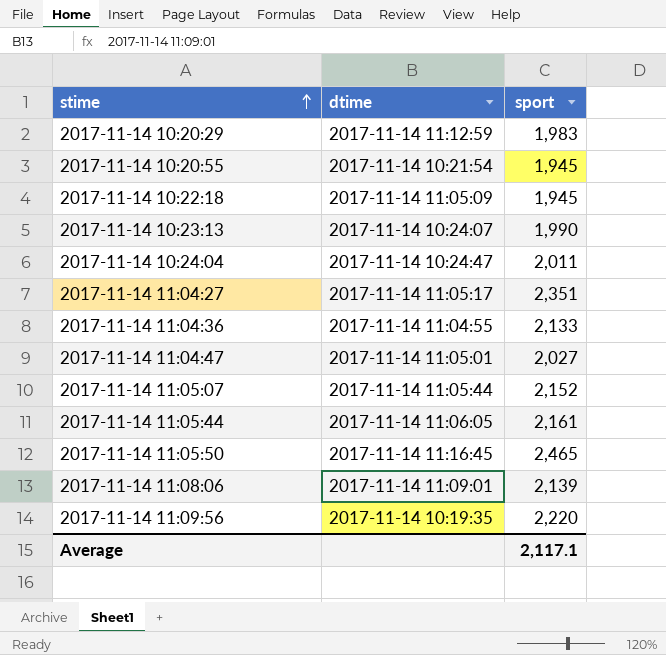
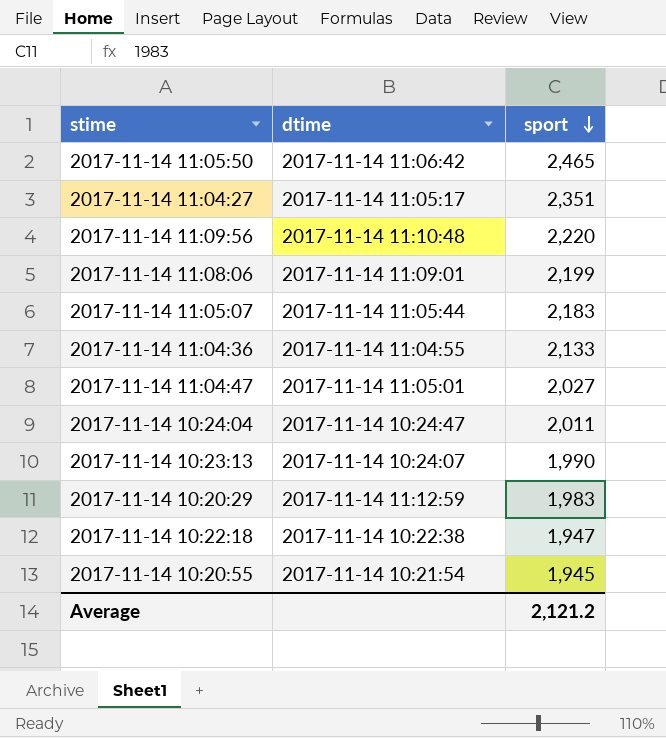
row order: stime ascending -> sport descending
row 2017-11-14 11:05:44: 2017-11-14 11:06:05 | 2,161 -> none
2017-11-14 11:05:50 | dtime: 2017-11-14 11:16:45 -> 2017-11-14 11:06:42
2017-11-14 11:09:56 | dtime: 2017-11-14 10:19:35 -> 2017-11-14 11:10:48
2017-11-14 11:08:06 | sport: 2,139 -> 2,199
2017-11-14 11:05:07 | sport: 2,152 -> 2,183
2017-11-14 10:22:18 | dtime: 2017-11-14 11:05:09 -> 2017-11-14 10:22:38
2017-11-14 10:22:18 | sport: 1,945 -> 1,947
Average | sport: 2,117.1 -> 2,121.2

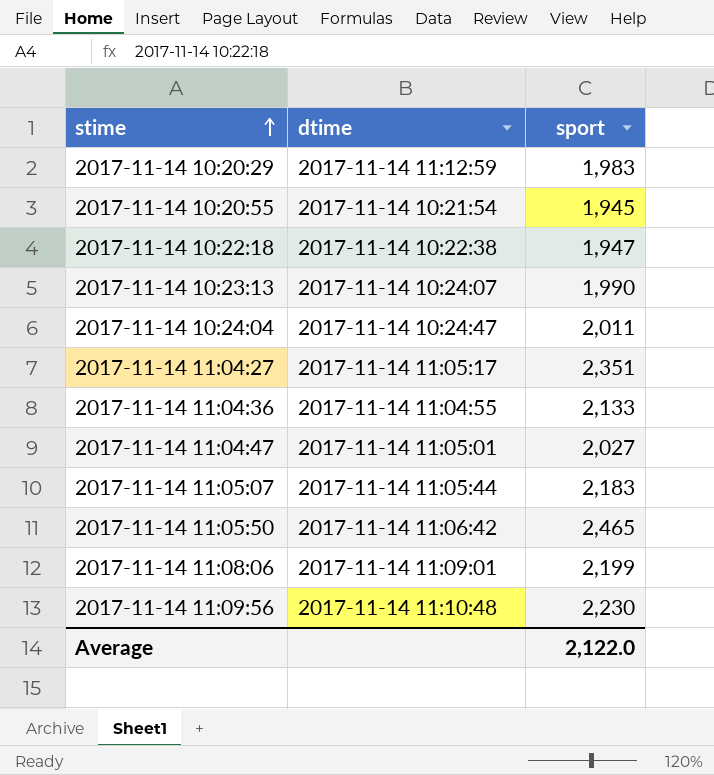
row order: sport descending -> stime ascending
2017-11-14 11:09:56 | sport: 2,220 -> 2,230
Average | sport: 2,121.2 -> 2,122.0

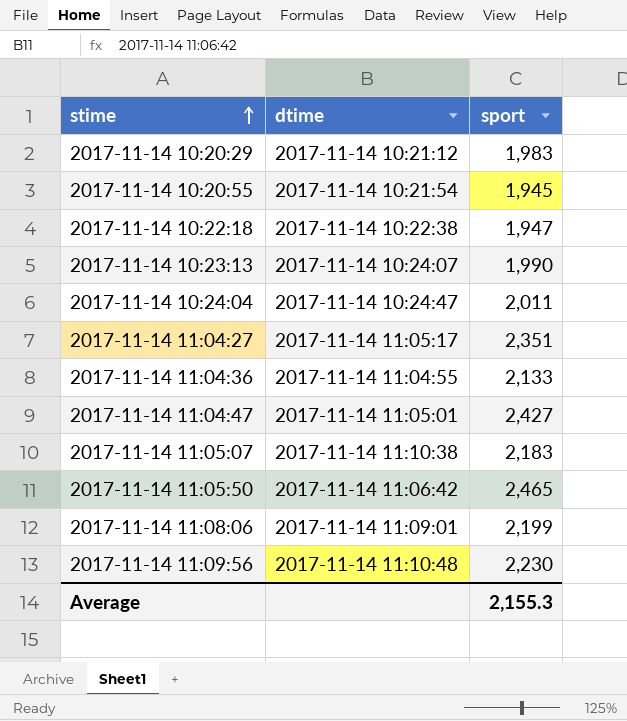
2017-11-14 10:20:29 | dtime: 2017-11-14 11:12:59 -> 2017-11-14 10:21:12
2017-11-14 11:04:47 | sport: 2,027 -> 2,427
2017-11-14 11:05:07 | dtime: 2017-11-14 11:05:44 -> 2017-11-14 11:10:38
Average | sport: 2,122.0 -> 2,155.3

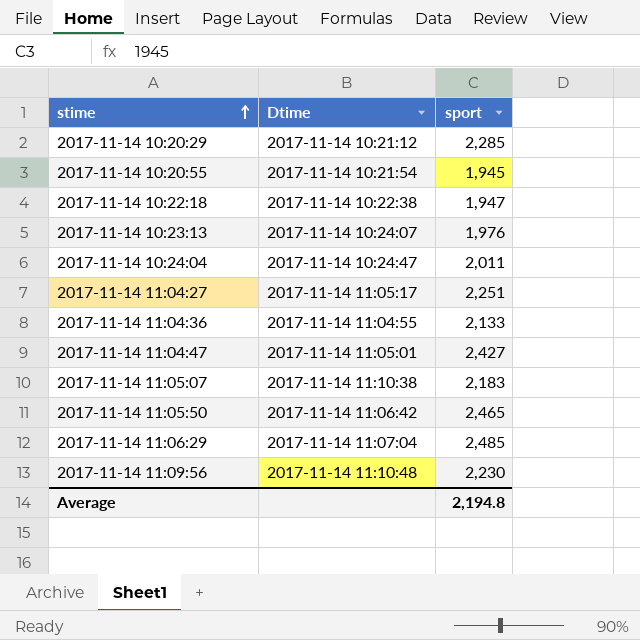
column name: dtime -> Dtime
row 2017-11-14 11:08:06: 2017-11-14 11:09:01 | 2,199 -> none
2017-11-14 10:20:29 | sport: 1,983 -> 2,285
2017-11-14 10:23:13 | sport: 1,990 -> 1,976
2017-11-14 11:04:27 | sport: 2,351 -> 2,251
row 2017-11-14 11:06:29: none -> 2017-11-14 11:07:04 | 2,485
Average | sport: 2,155.3 -> 2,194.8

